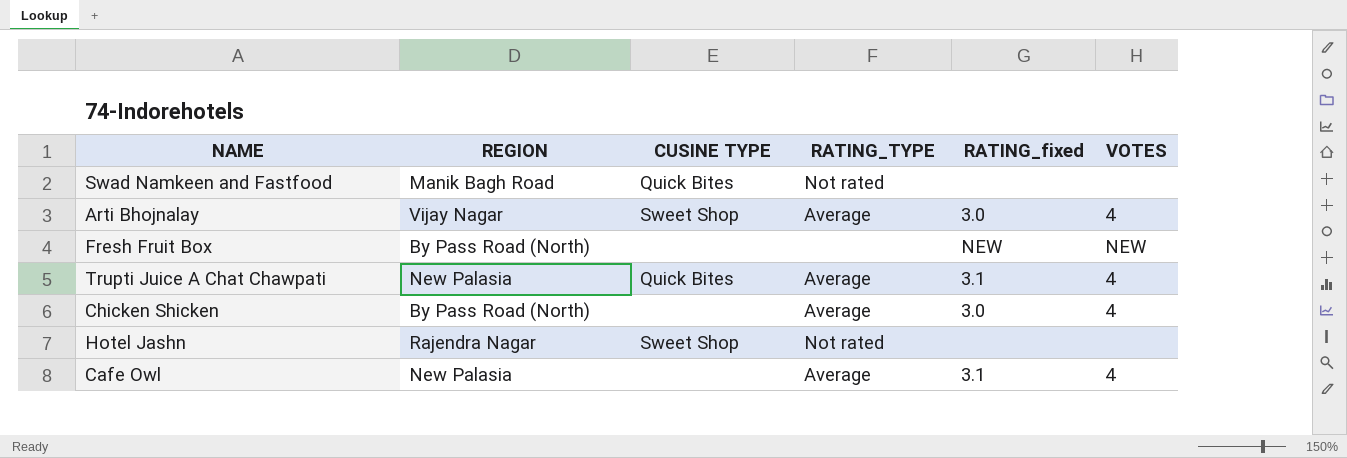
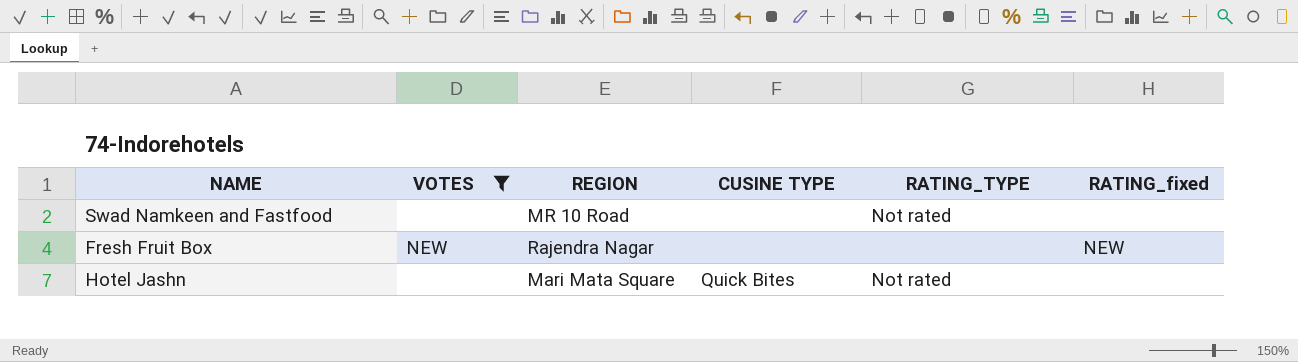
filter: none -> VOTES != 4
column VOTES | position: 6 -> 2
Swad Namkeen and Fastfood | REGION: Manik Bagh Road -> MR 10 Road
Swad Namkeen and Fastfood | CUSINE TYPE: Quick Bites -> none
Fresh Fruit Box | REGION: By Pass Road (North) -> Rajendra Nagar
Hotel Jashn | REGION: Rajendra Nagar -> Mari Mata Square
Hotel Jashn | CUSINE TYPE: Sweet Shop -> Quick Bites

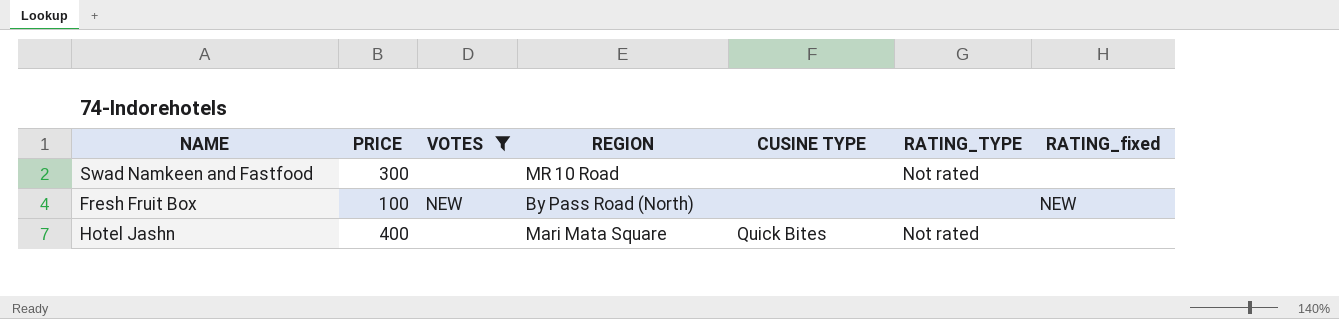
column PRICE | position: none -> 2
Fresh Fruit Box | REGION: Rajendra Nagar -> By Pass Road (North)

